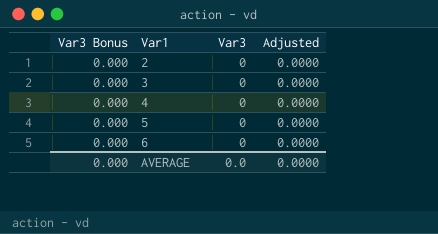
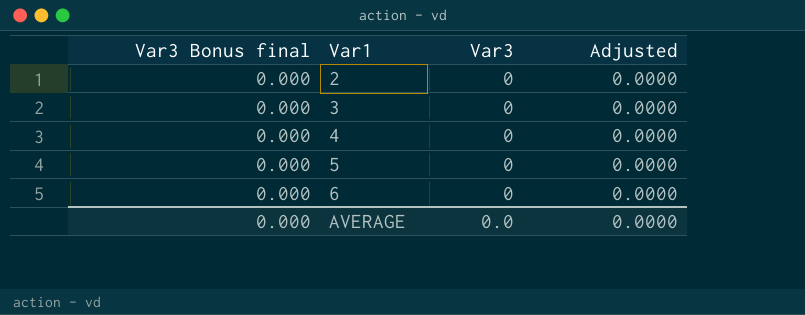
column name: Var3 Bonus -> Var3 Bonus final

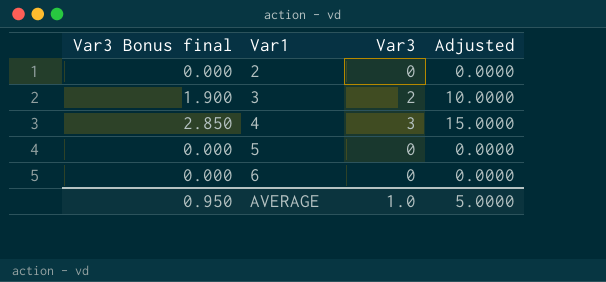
3 | Var3 Bonus final: 0.000 -> 1.900
3 | Var3: 0 -> 2
3 | Adjusted: 0.0000 -> 10.0000
4 | Var3 Bonus final: 0.000 -> 2.850
4 | Var3: 0 -> 3
4 | Adjusted: 0.0000 -> 15.0000
AVERAGE | Var3 Bonus final: 0.000 -> 0.950
AVERAGE | Var3: 0.0 -> 1.0
AVERAGE | Adjusted: 0.0000 -> 5.0000

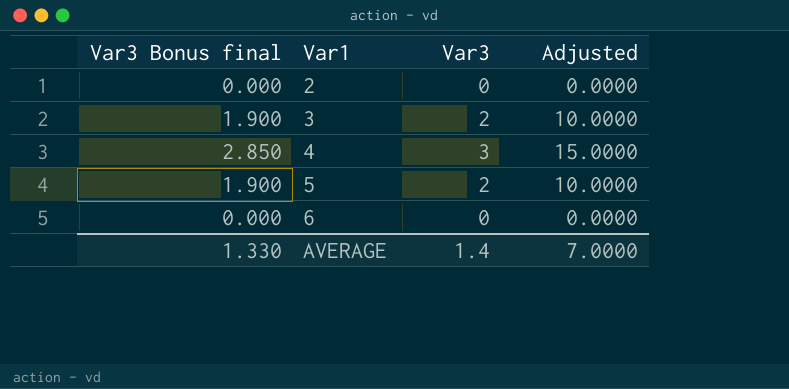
5 | Var3 Bonus final: 0.000 -> 1.900
5 | Var3: 0 -> 2
5 | Adjusted: 0.0000 -> 10.0000
AVERAGE | Var3 Bonus final: 0.950 -> 1.330
AVERAGE | Var3: 1.0 -> 1.4
AVERAGE | Adjusted: 5.0000 -> 7.0000

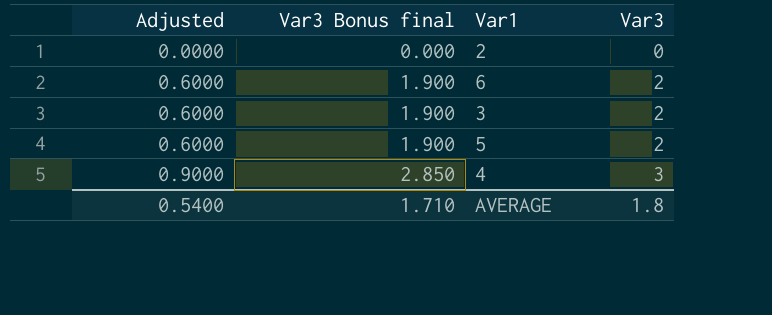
row order: Var1 ascending -> Adjusted ascending
column Adjusted | formula: [Var3] * 5 -> [Var3] * 0.3
column Adjusted | position: 4 -> 1
6 | Var3 Bonus final: 0.000 -> 1.900
6 | Var3: 0 -> 2
AVERAGE | Adjusted: 7.0000 -> 0.5400
AVERAGE | Var3 Bonus final: 1.330 -> 1.710
AVERAGE | Var3: 1.4 -> 1.8

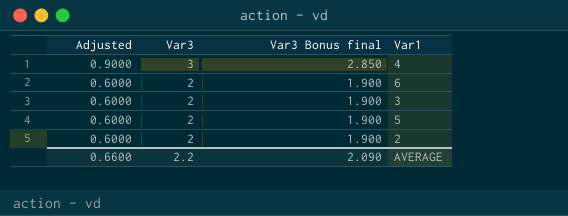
row order: Adjusted ascending -> Adjusted descending
column Var3 | position: 4 -> 2
2 | Adjusted: 0.0000 -> 0.6000
2 | Var3: 0 -> 2
2 | Var3 Bonus final: 0.000 -> 1.900
AVERAGE | Adjusted: 0.5400 -> 0.6600
AVERAGE | Var3: 1.8 -> 2.2
AVERAGE | Var3 Bonus final: 1.710 -> 2.090

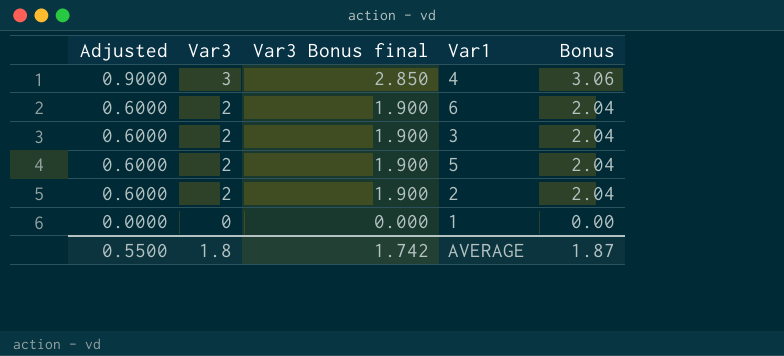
column Bonus | formula: none -> [Var3] * 1.02
row 1: none -> 0.0000 | 0 | 0.000 | 0.00
AVERAGE | Adjusted: 0.6600 -> 0.5500
AVERAGE | Var3: 2.2 -> 1.8
AVERAGE | Var3 Bonus final: 2.090 -> 1.742

